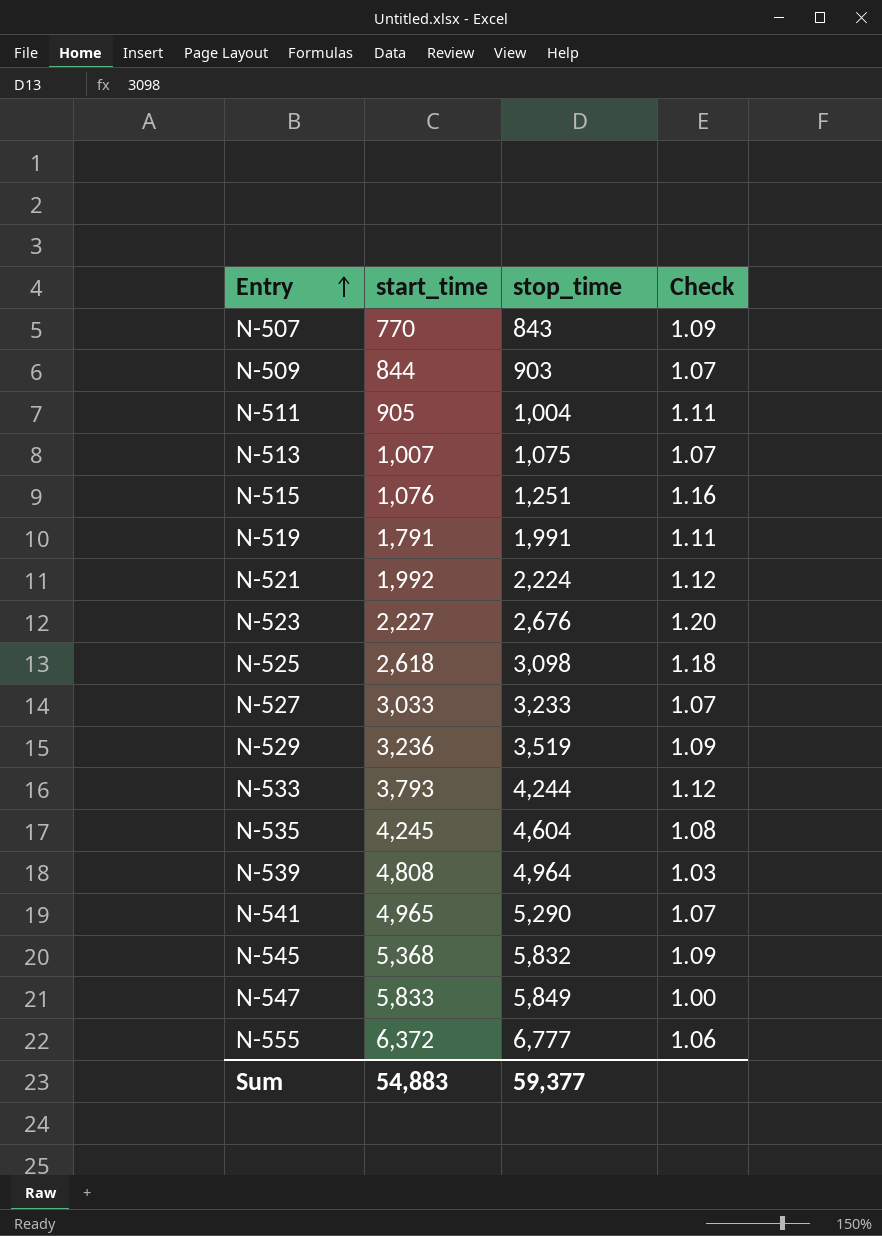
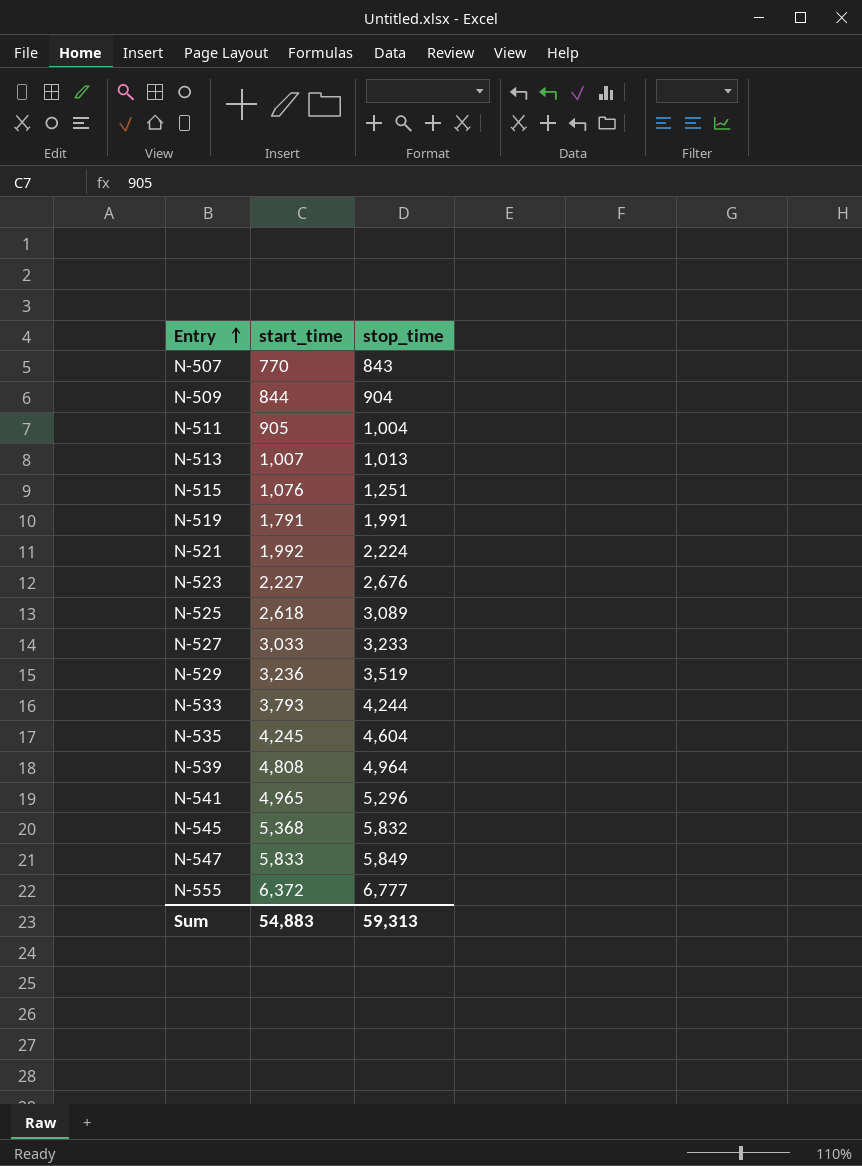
column Check | formula: [stop_time] / [start_time] -> none
N-509 | stop_time: 903 -> 904
N-513 | stop_time: 1,075 -> 1,013
N-525 | stop_time: 3,098 -> 3,089
N-541 | stop_time: 5,290 -> 5,296
Sum | stop_time: 59,377 -> 59,313

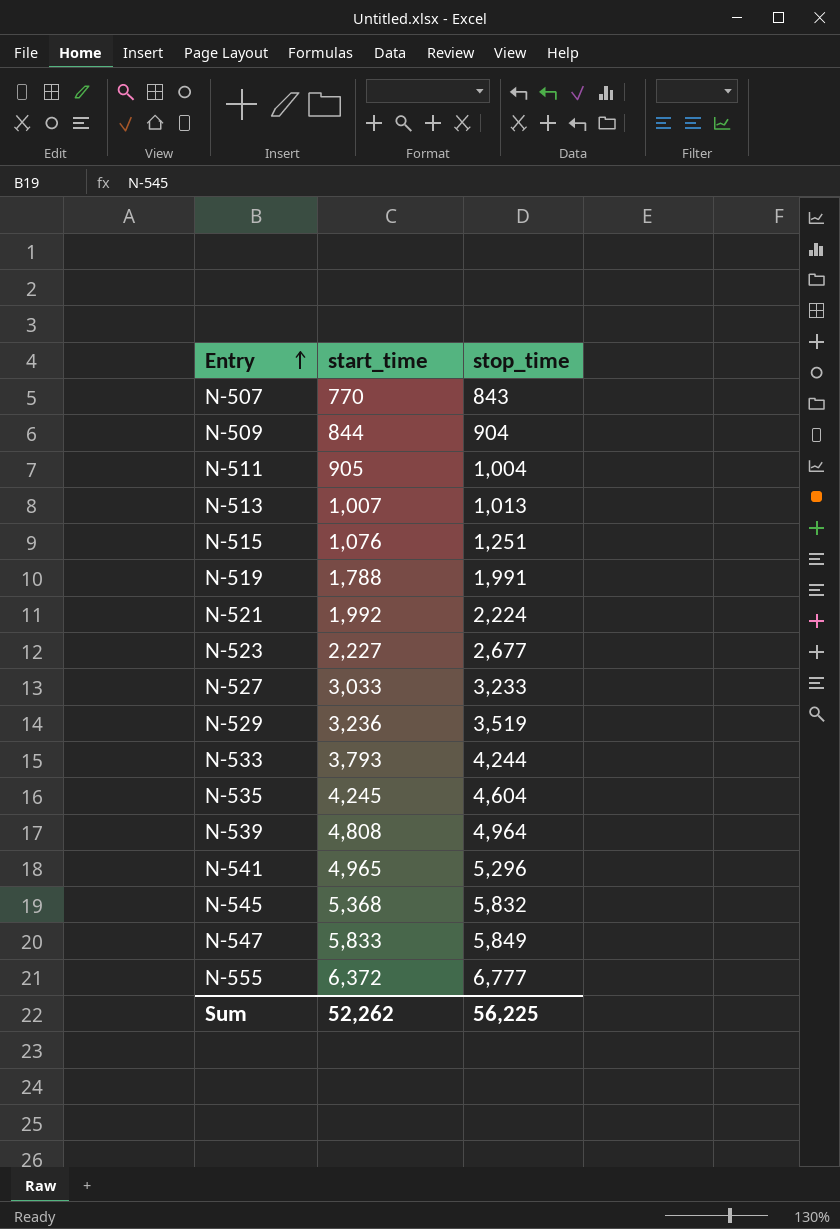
row N-525: 2,618 | 3,089 -> none
N-519 | start_time: 1,791 -> 1,788
N-523 | stop_time: 2,676 -> 2,677
Sum | start_time: 54,883 -> 52,262
Sum | stop_time: 59,313 -> 56,225

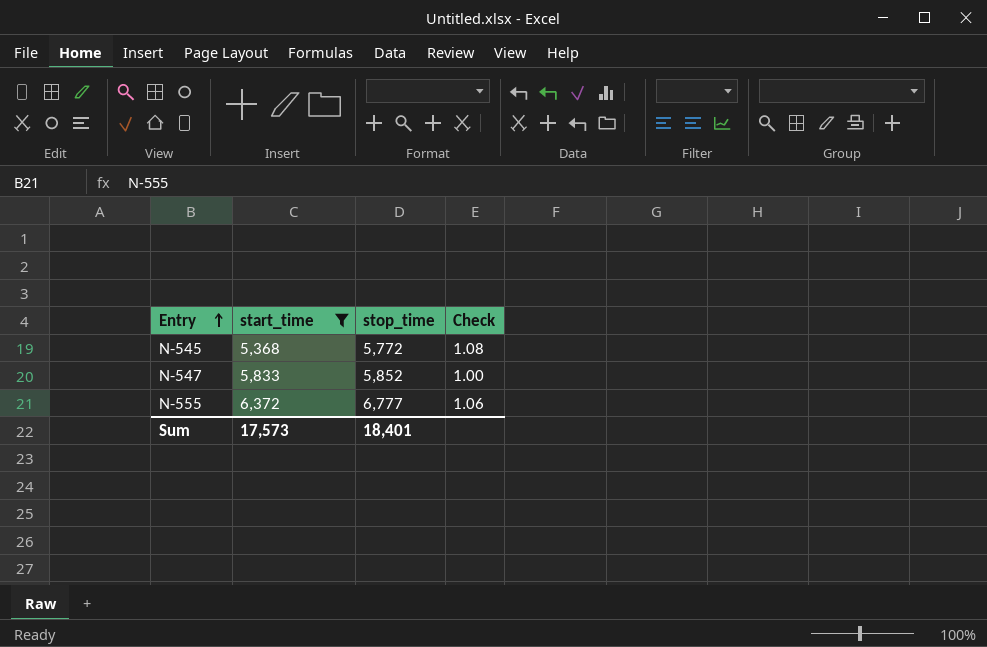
filter: none -> start_time >= 5,368
column Check | formula: none -> [stop_time] / [start_time]
N-545 | stop_time: 5,832 -> 5,772
N-547 | stop_time: 5,849 -> 5,852
Sum | start_time: 52,262 -> 17,573
Sum | stop_time: 56,225 -> 18,401

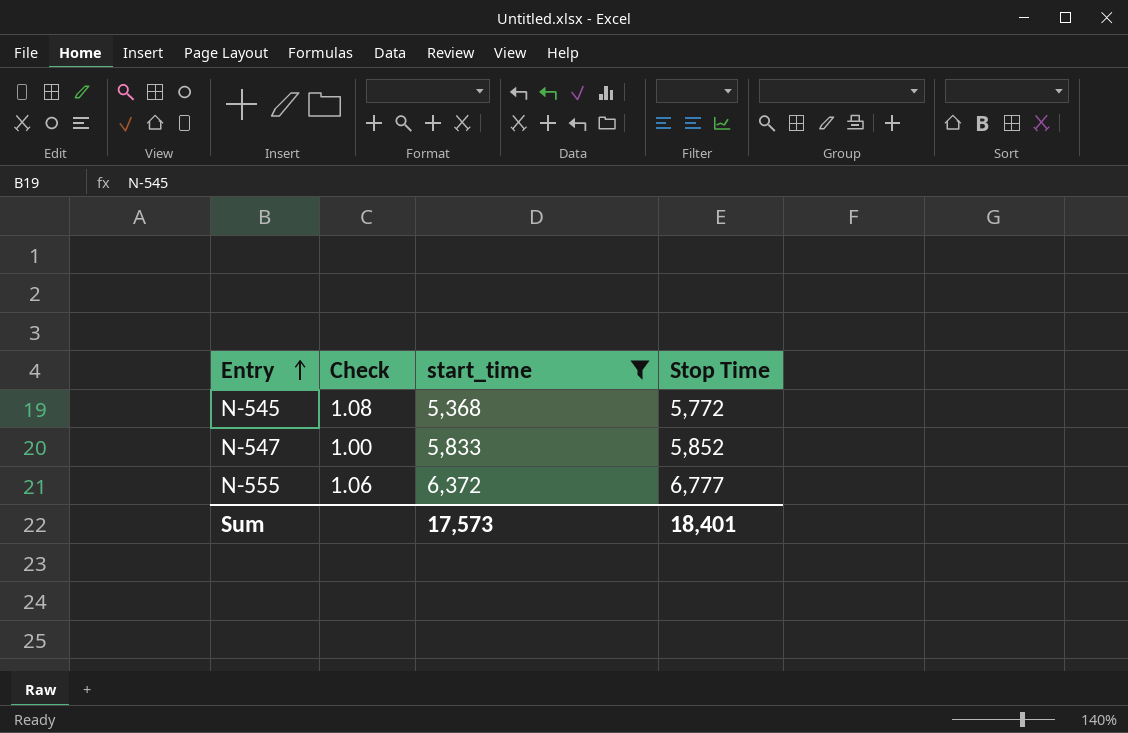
column Check | position: 4 -> 2
column name: stop_time -> Stop Time

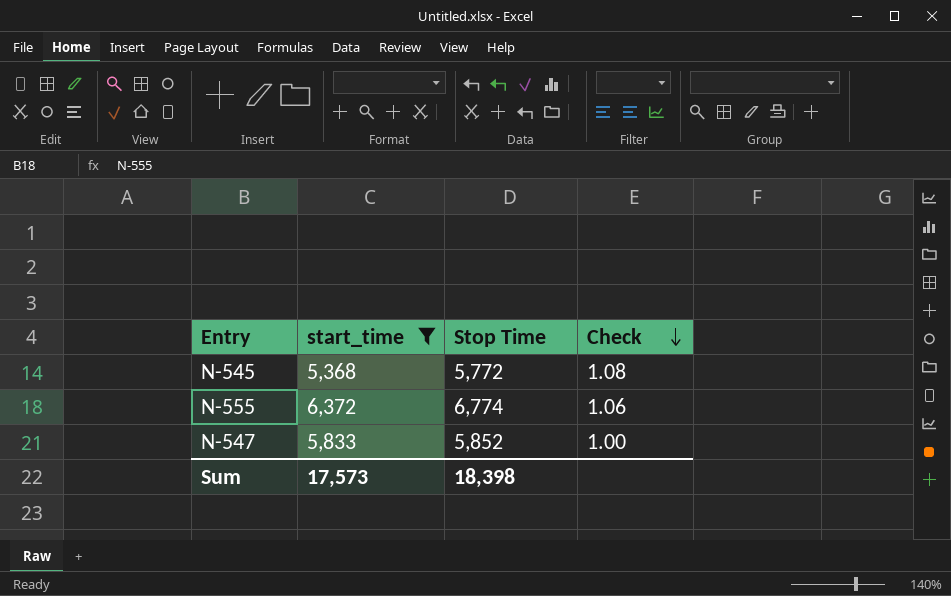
row order: Entry ascending -> Check descending
column Check | position: 2 -> 4
N-555 | Stop Time: 6,777 -> 6,774
Sum | Stop Time: 18,401 -> 18,398

